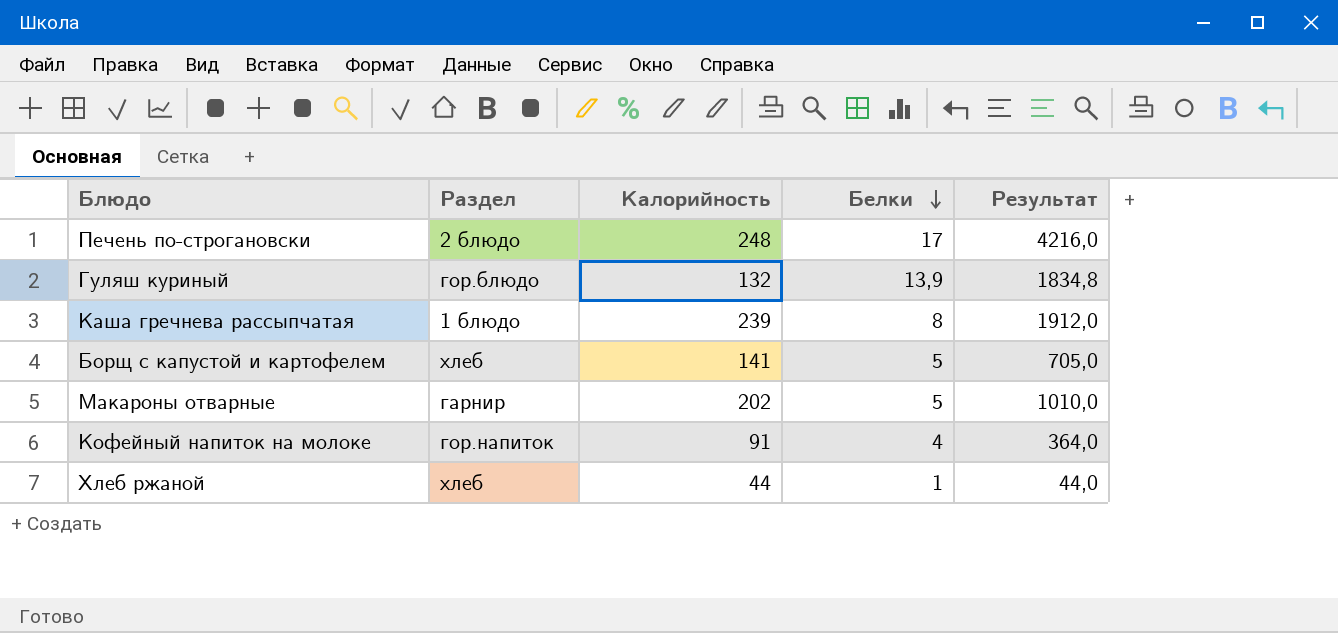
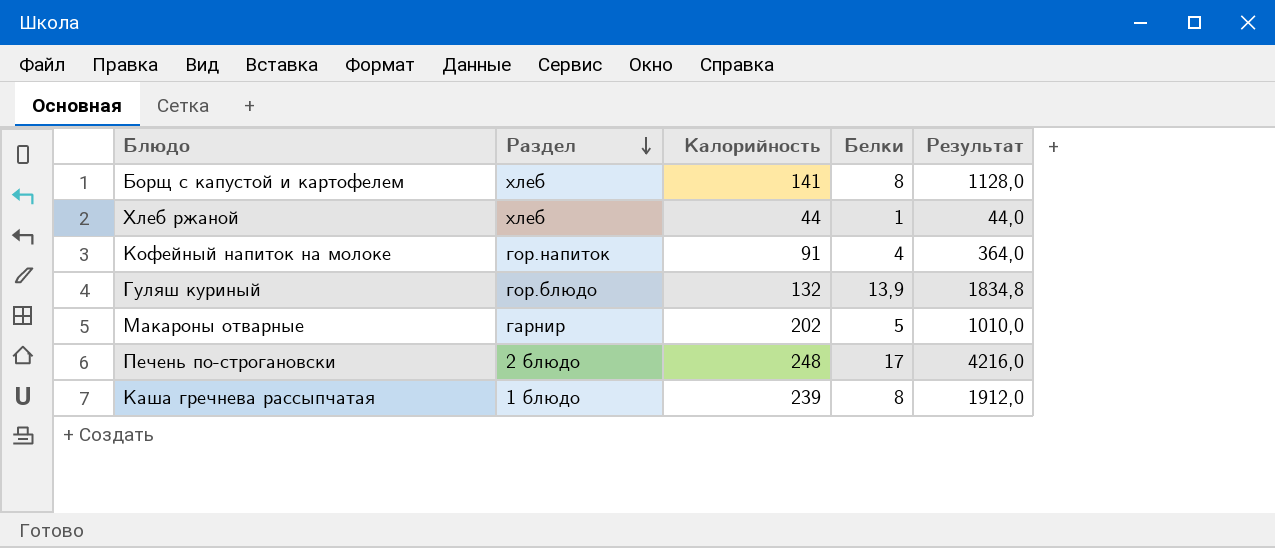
row order: Белки descending -> Раздел descending
Борщ с капустой и картофелем | Белки: 5 -> 8
Борщ с капустой и картофелем | Результат: 705,0 -> 1128,0

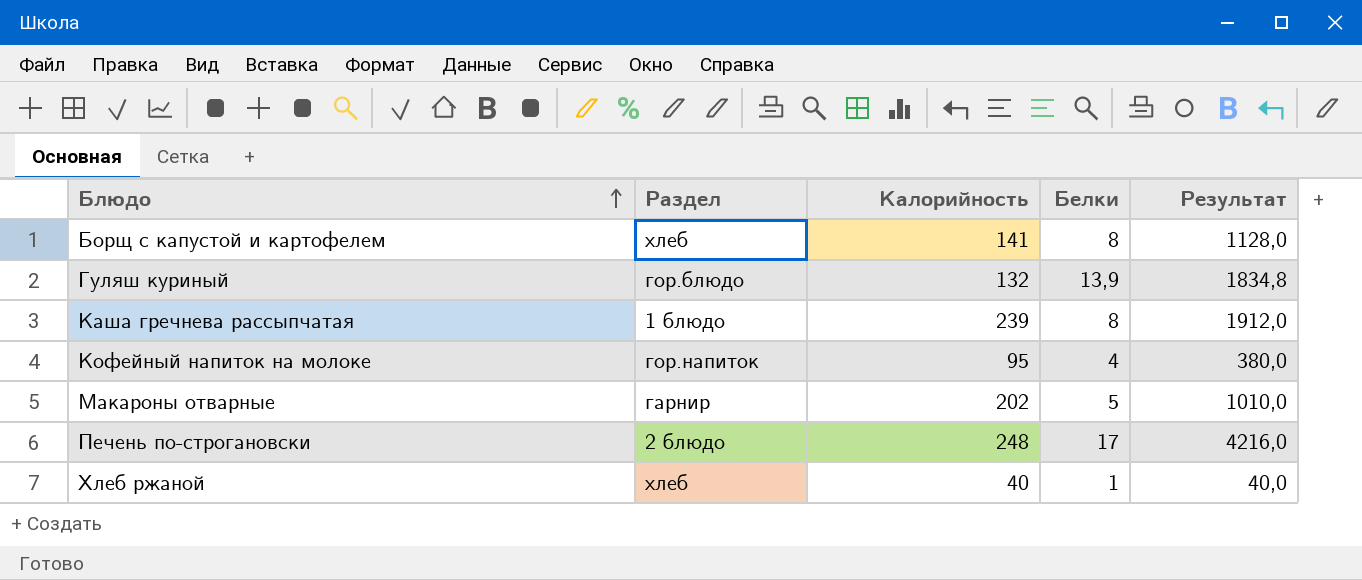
row order: Раздел descending -> Блюдо ascending
Кофейный напиток на молоке | Калорийность: 91 -> 95
Кофейный напиток на молоке | Результат: 364,0 -> 380,0
Хлеб ржаной | Калорийность: 44 -> 40
Хлеб ржаной | Результат: 44,0 -> 40,0

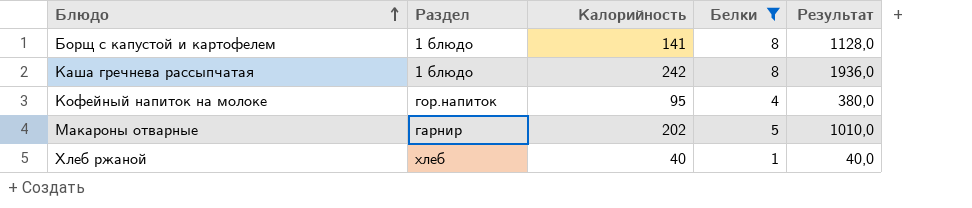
filter: none -> Белки <= 8
Борщ с капустой и картофелем | Раздел: хлеб -> 1 блюдо
Каша гречнева рассыпчатая | Калорийность: 239 -> 242
Каша гречнева рассыпчатая | Результат: 1912,0 -> 1936,0

